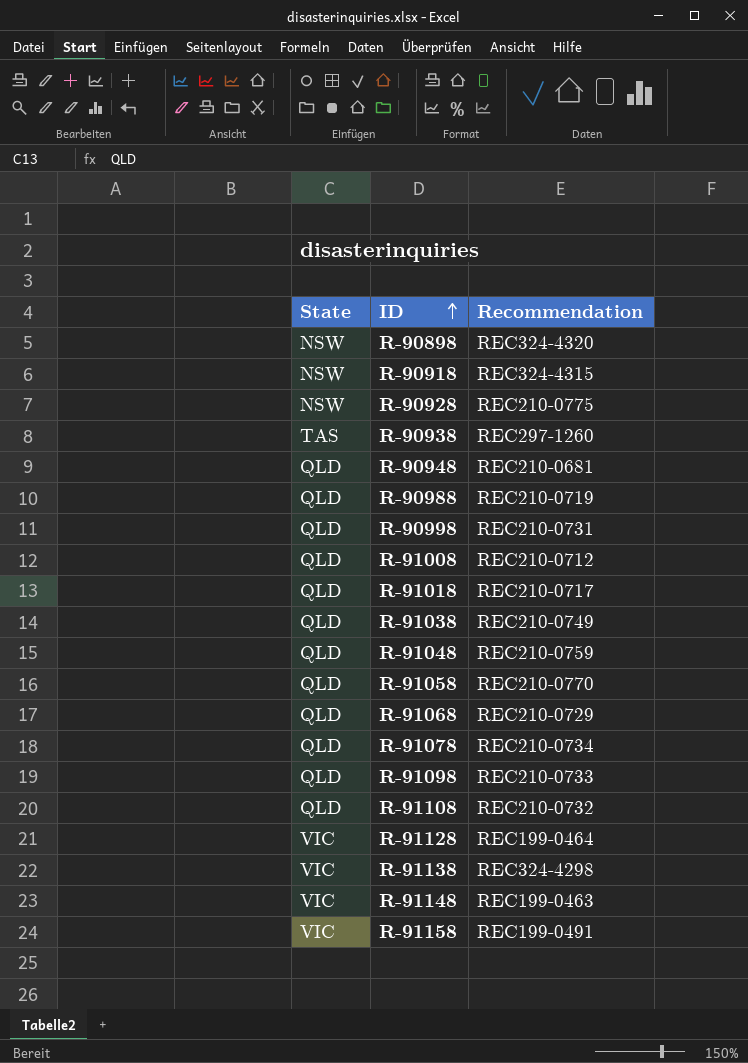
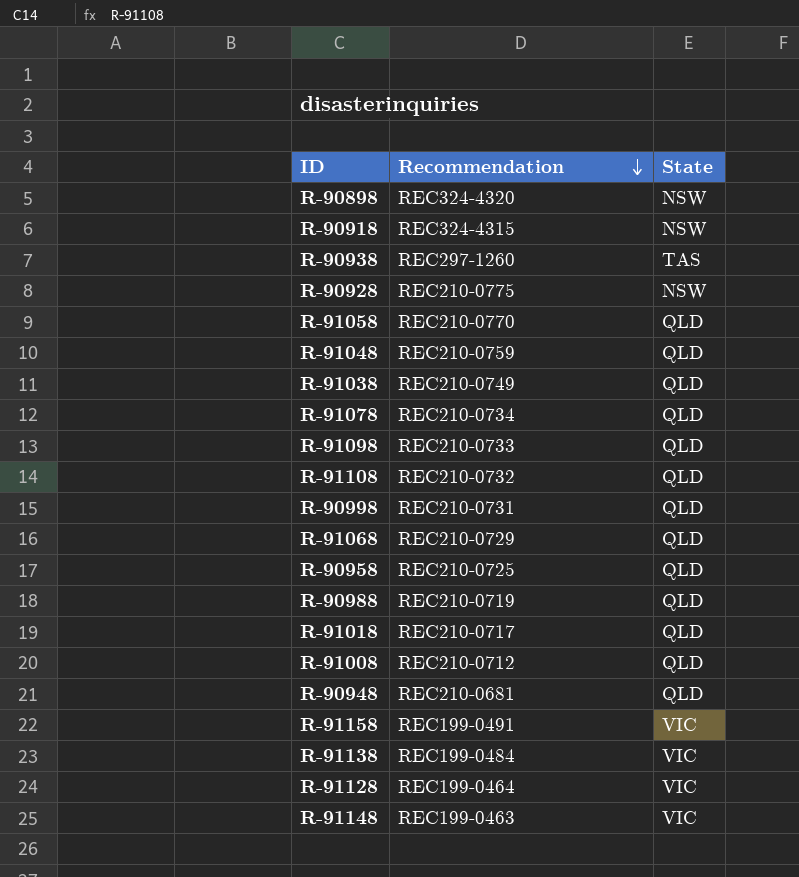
row order: ID ascending -> Recommendation descending
column State | position: 1 -> 3
row R-90958: none -> REC210-0725 | QLD
R-91138 | Recommendation: REC324-4298 -> REC199-0484

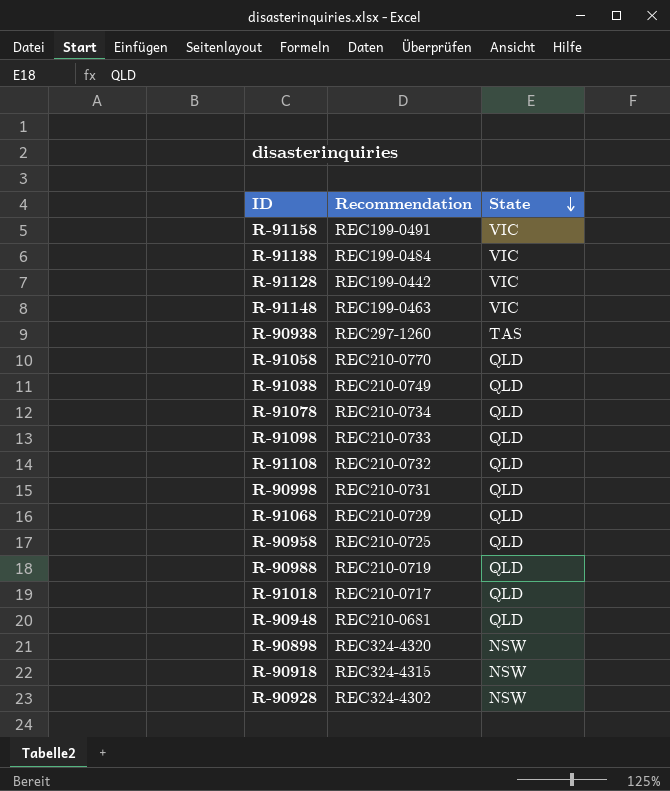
row order: Recommendation descending -> State descending
row R-91048: REC210-0759 | QLD -> none
row R-91008: REC210-0712 | QLD -> none
R-91128 | Recommendation: REC199-0464 -> REC199-0442
R-90928 | Recommendation: REC210-0775 -> REC324-4302

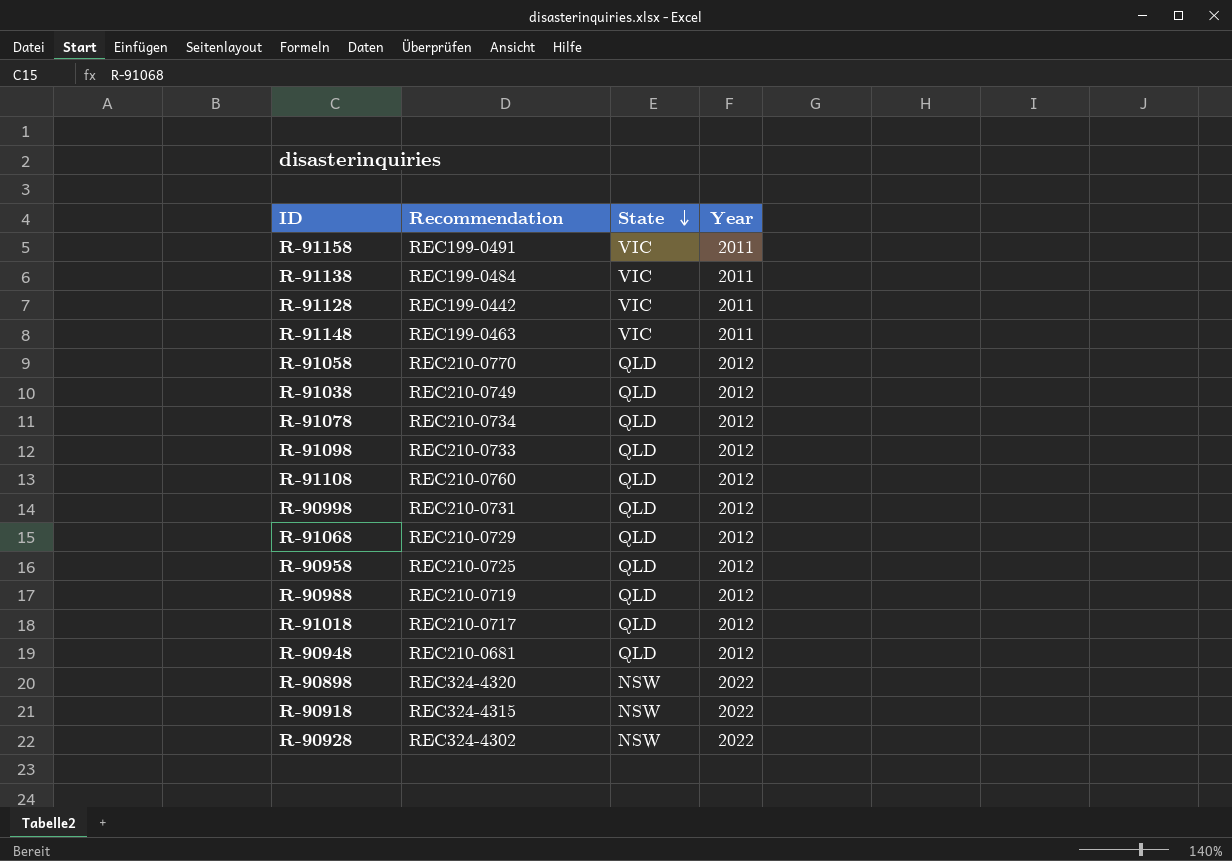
column Year | position: none -> 4
row R-90938: REC297-1260 | TAS -> none
R-91108 | Recommendation: REC210-0732 -> REC210-0760

